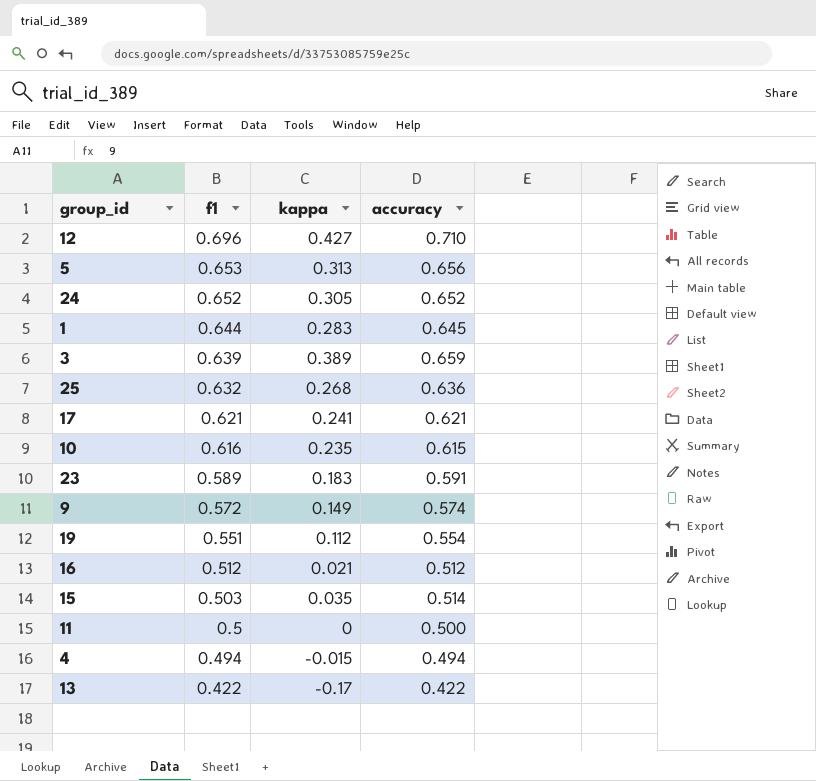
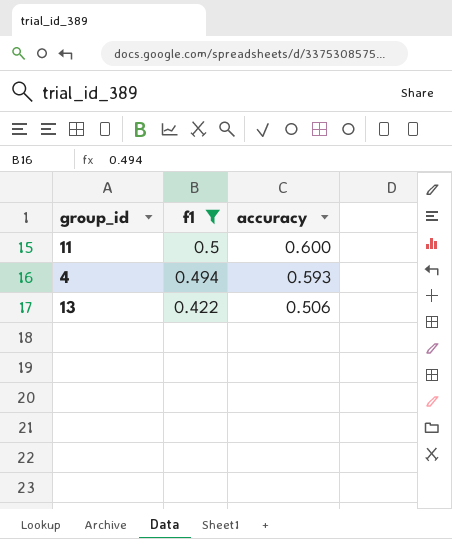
filter: none -> f1 <= 0.5
column kappa | position: 3 -> none
11 | accuracy: 0.500 -> 0.600
4 | accuracy: 0.494 -> 0.593
13 | accuracy: 0.422 -> 0.506

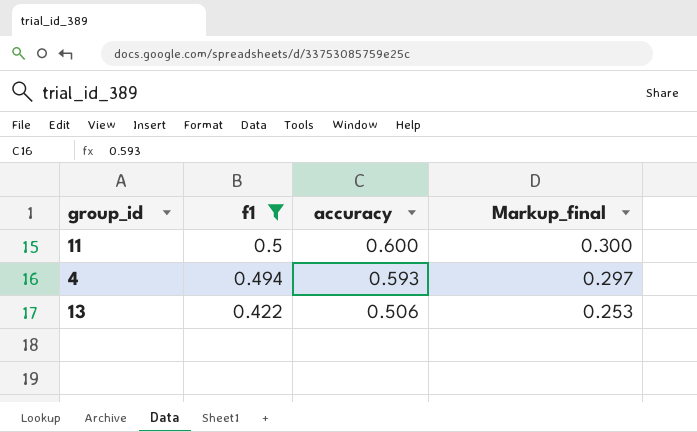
column Markup_final | formula: none -> [accuracy] * 0.5

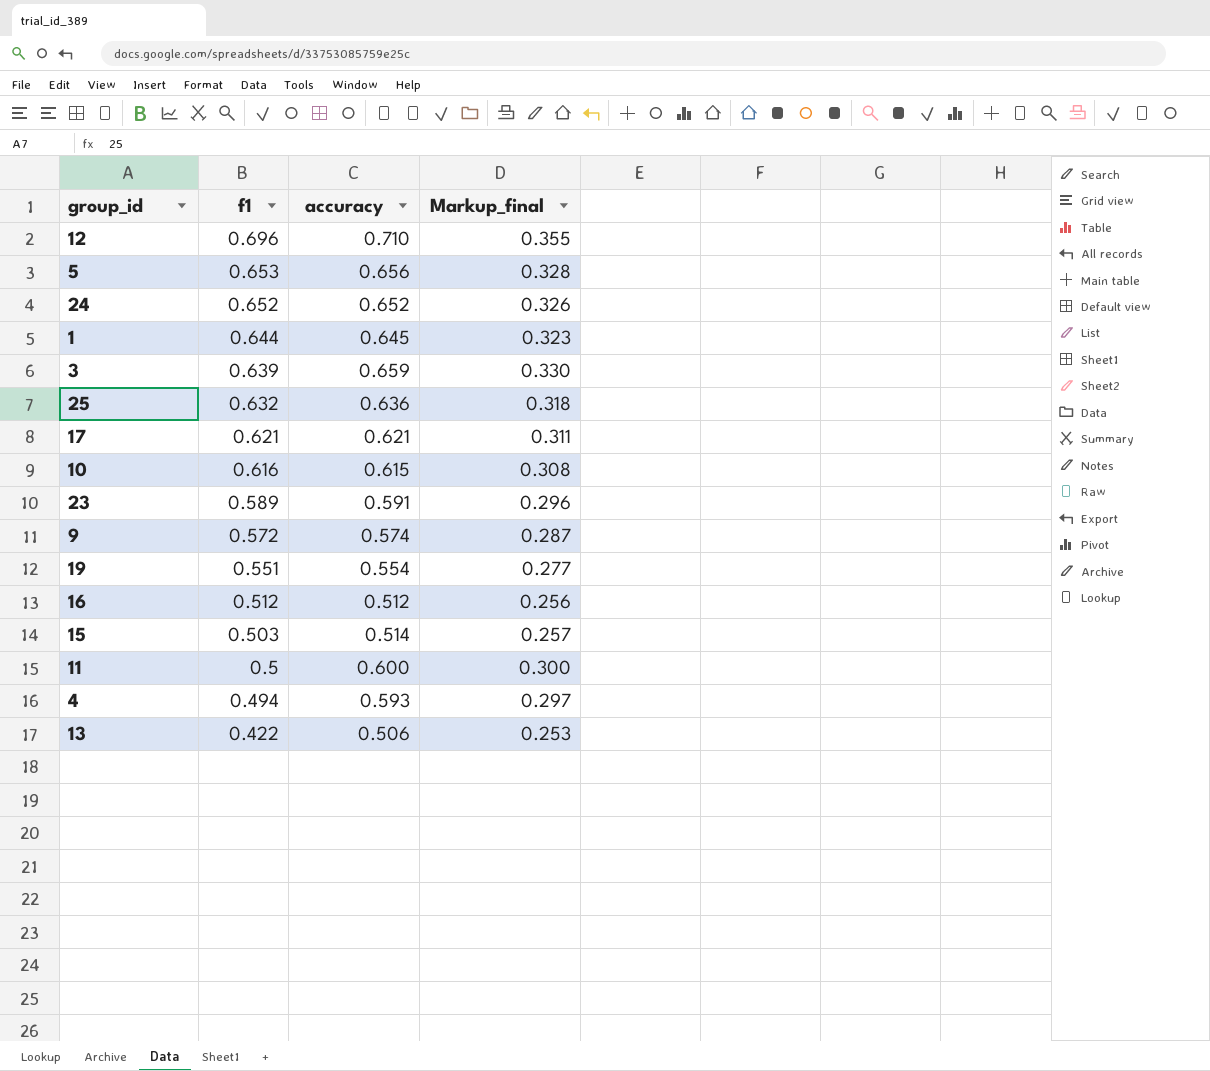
filter: f1 <= 0.5 -> none

